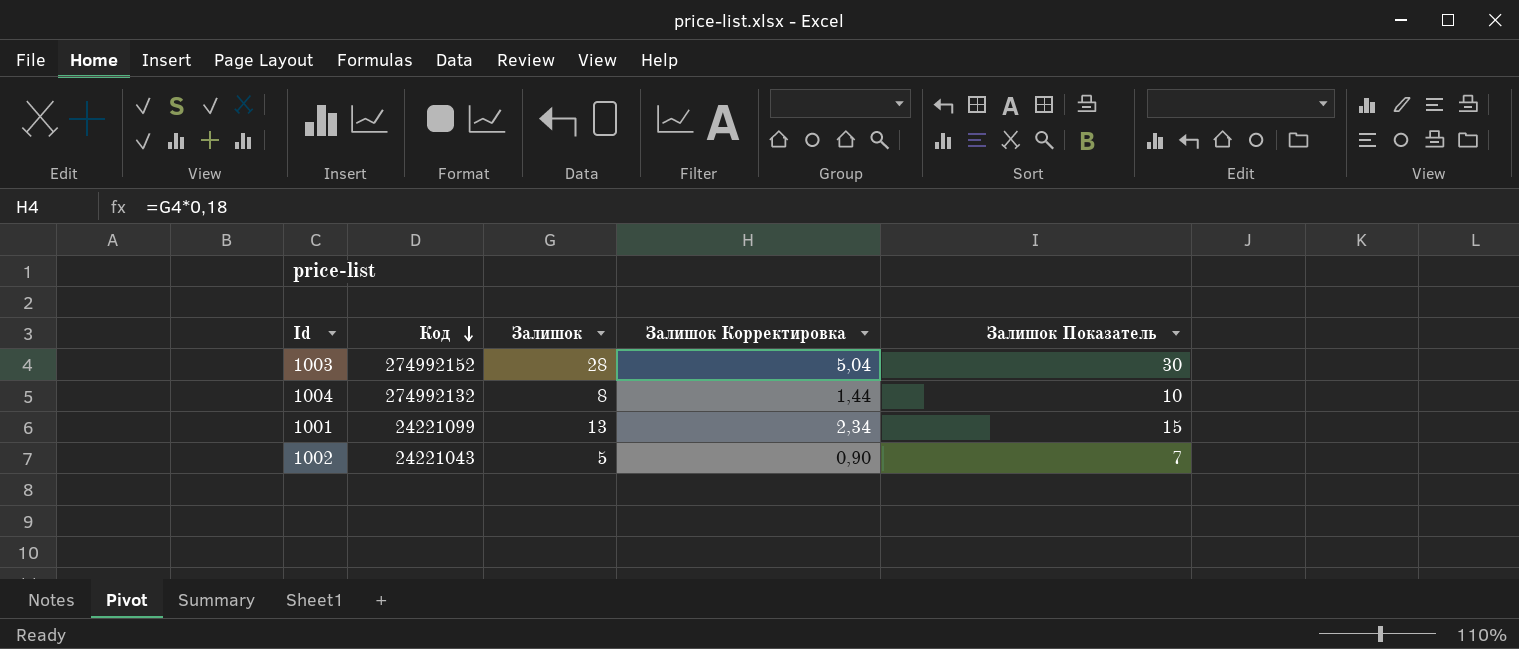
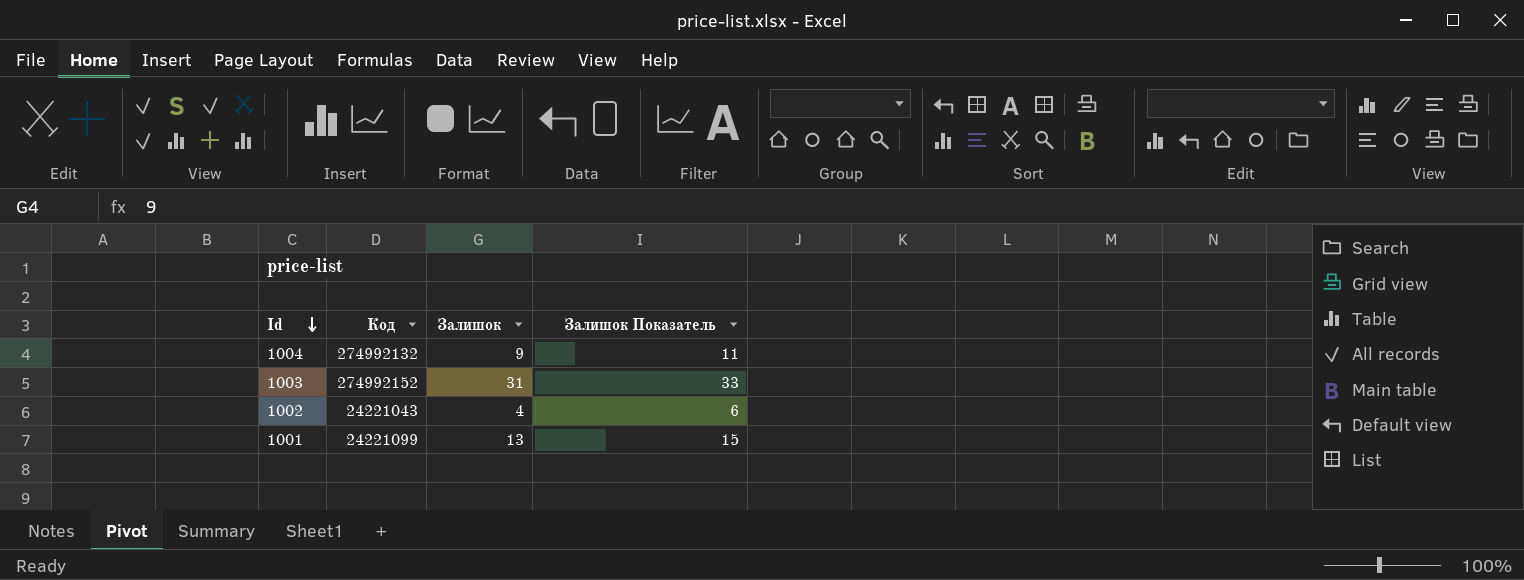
row order: Код descending -> Id descending
column Залишок Корректировка | formula: [Залишок] * 0,18 -> none
1004 | Залишок: 8 -> 9
1004 | Залишок Показатель: 10 -> 11
1003 | Залишок: 28 -> 31
1003 | Залишок Показатель: 30 -> 33
1002 | Залишок: 5 -> 4
1002 | Залишок Показатель: 7 -> 6

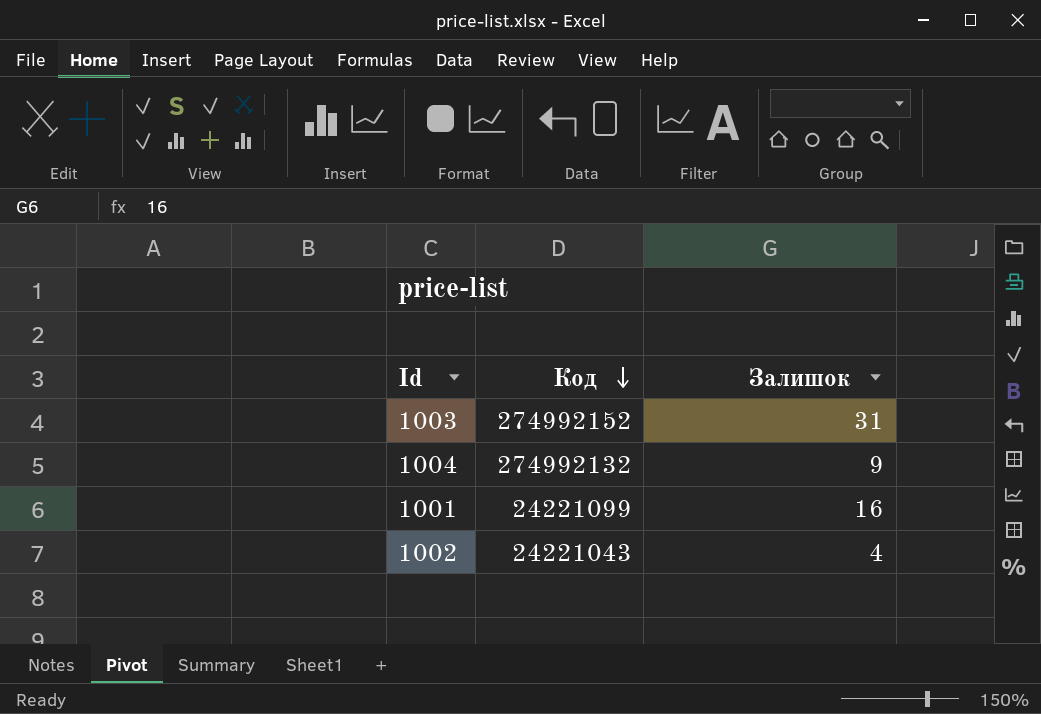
row order: Id descending -> Код descending
column Залишок Показатель | formula: [Залишок] + 2 -> none
1001 | Залишок: 13 -> 16

